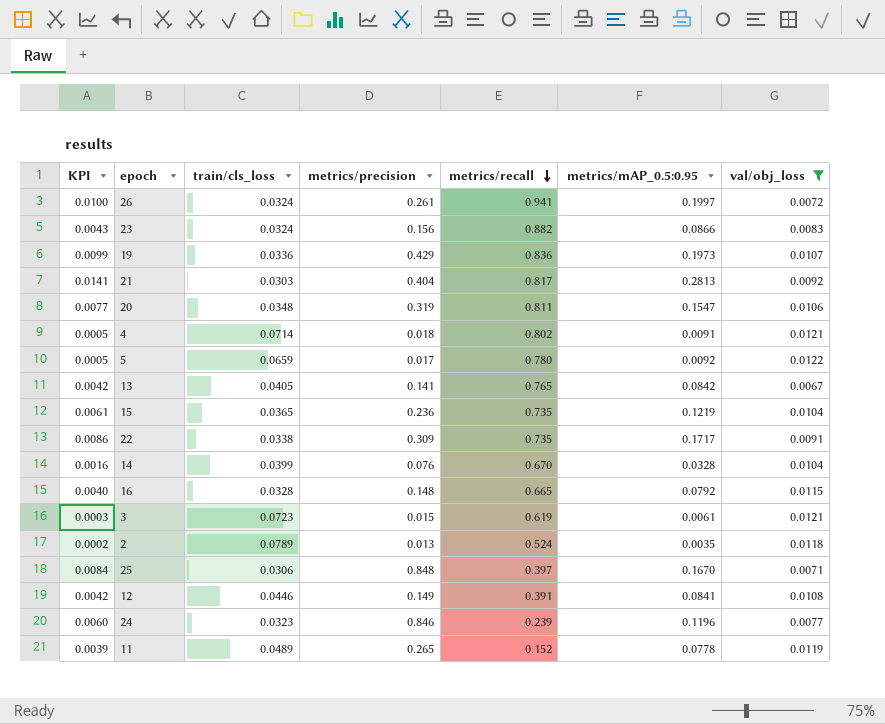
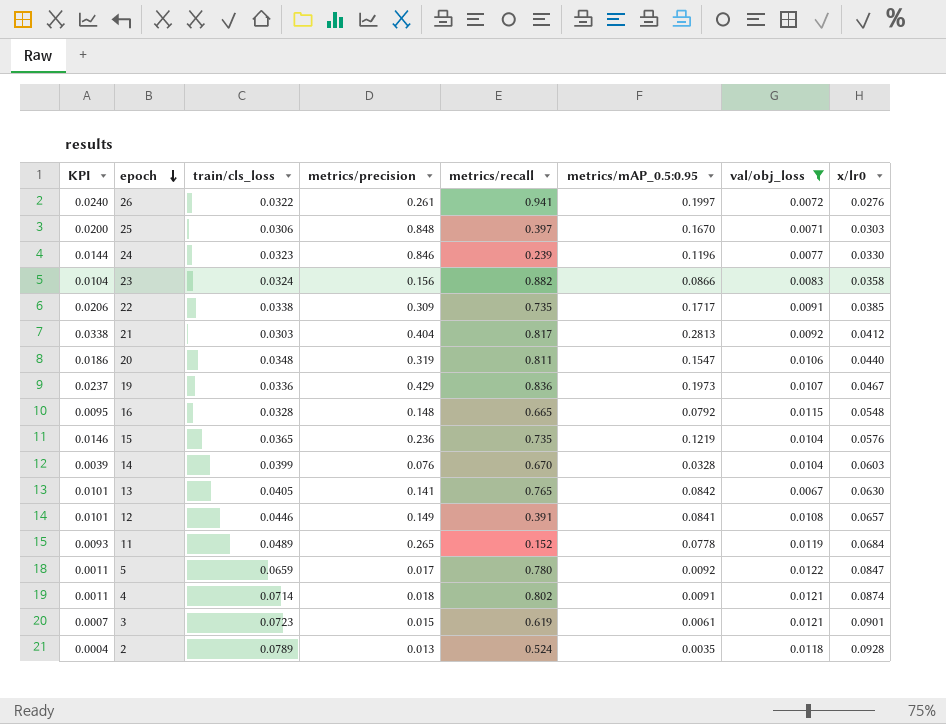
row order: metrics/recall descending -> epoch descending
column KPI | formula: [metrics/mAP_0.5:0.95] * 0.05 -> [metrics/mAP_0.5:0.95] * 0.12
column x/lr0 | position: none -> 8
26 | train/cls_loss: 0.0324 -> 0.0322

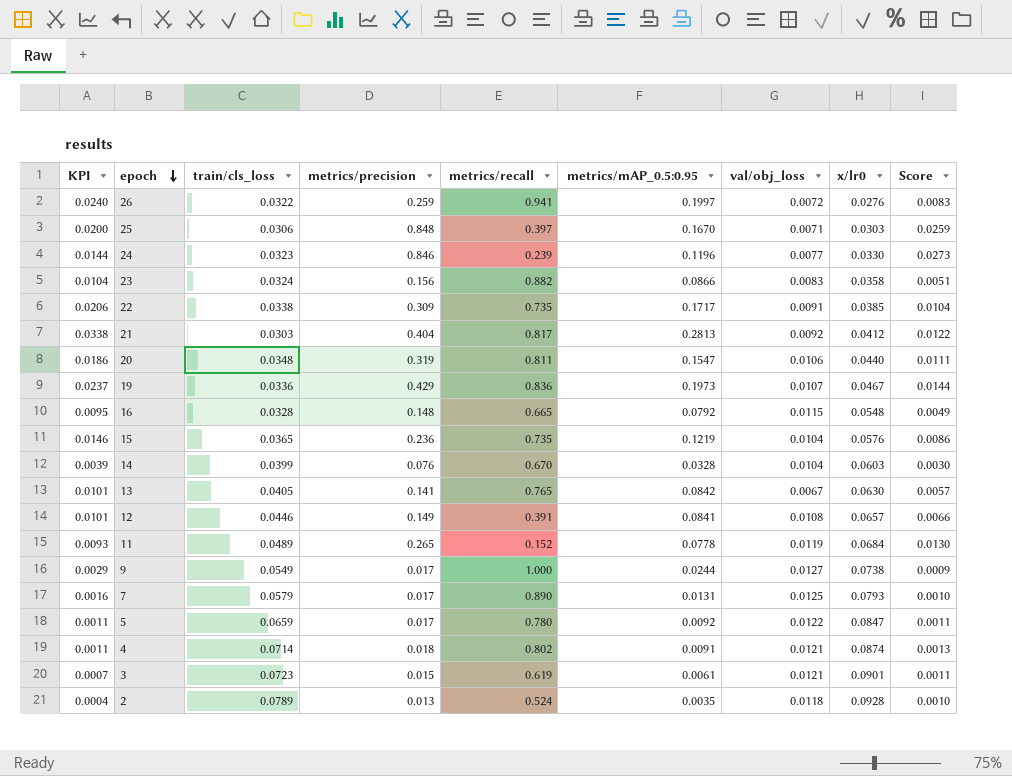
filter: val/obj_loss <= 0.0122 -> none
column Score | formula: none -> [train/cls_loss] * [metrics/precision]
26 | metrics/precision: 0.261 -> 0.259

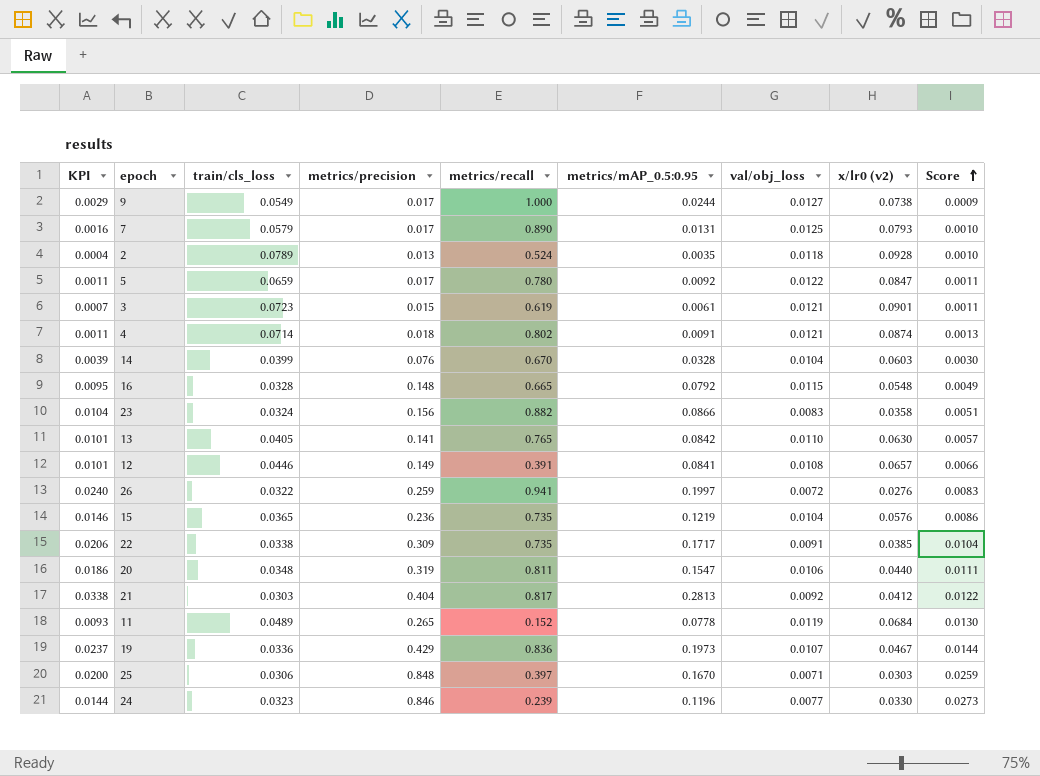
row order: epoch descending -> Score ascending
column name: x/lr0 -> x/lr0 (v2)
13 | val/obj_loss: 0.0067 -> 0.0110

